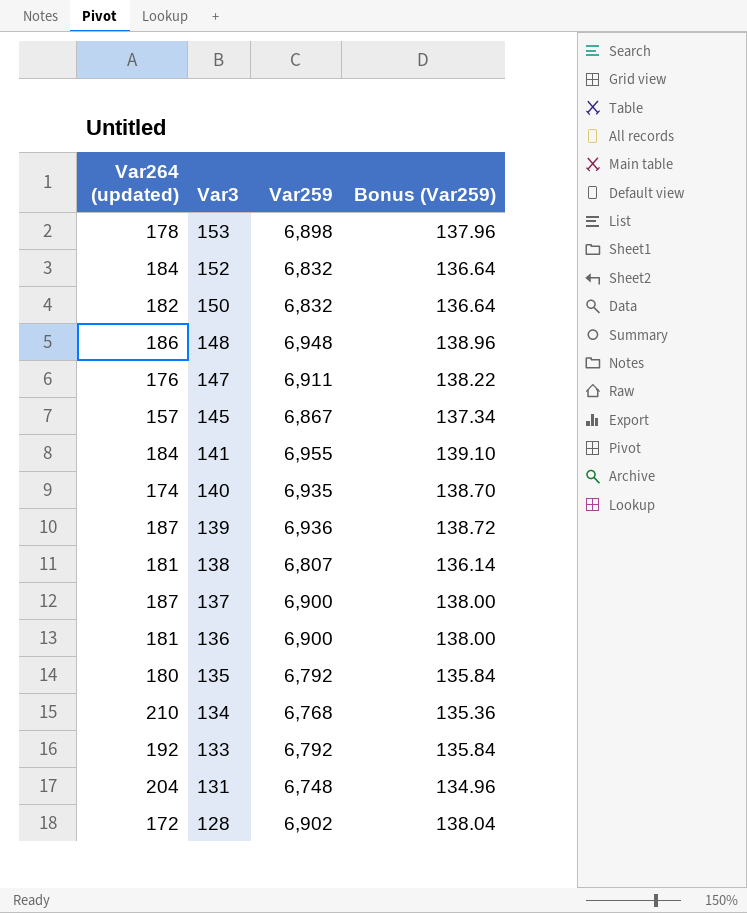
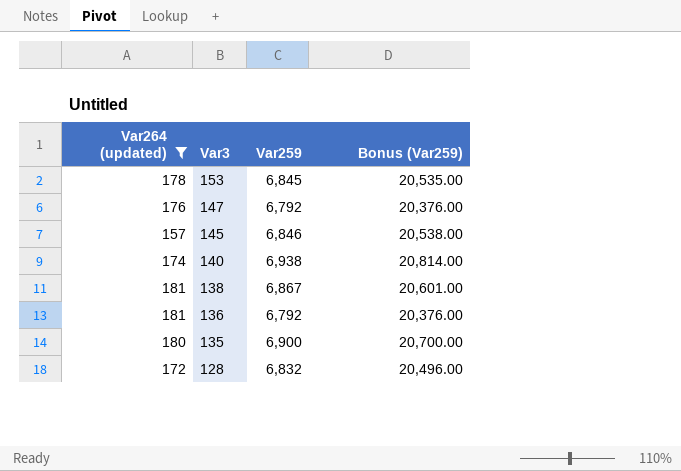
filter: none -> Var264 (updated) <= 181
column Bonus (Var259) | formula: [Var259] * 0.02 -> [Var259] * 3
153 | Var259: 6,898 -> 6,845
147 | Var259: 6,911 -> 6,792
145 | Var259: 6,867 -> 6,846
140 | Var259: 6,935 -> 6,938
138 | Var259: 6,807 -> 6,867
136 | Var259: 6,900 -> 6,792
135 | Var259: 6,792 -> 6,900
128 | Var259: 6,902 -> 6,832

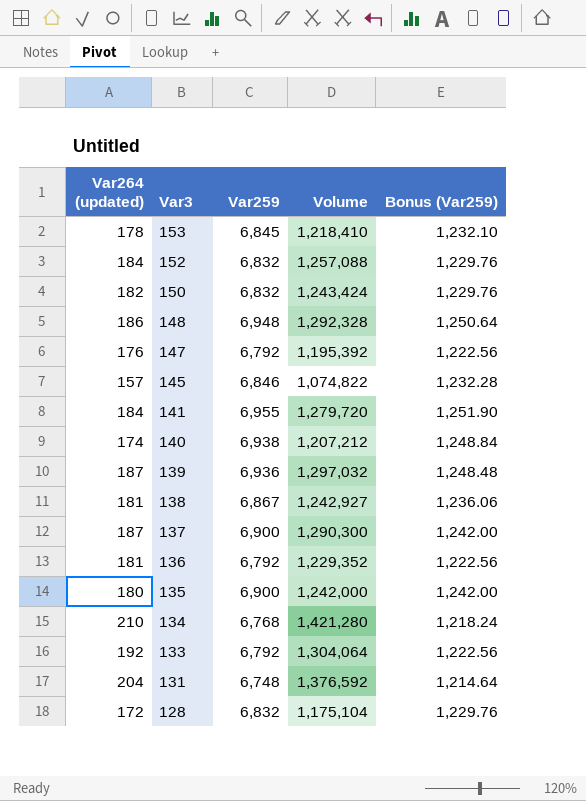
filter: Var264 (updated) <= 181 -> none
column Volume | formula: none -> [Var264 (updated)] * [Var259]
column Bonus (Var259) | formula: [Var259] * 3 -> [Var259] * 0.18

